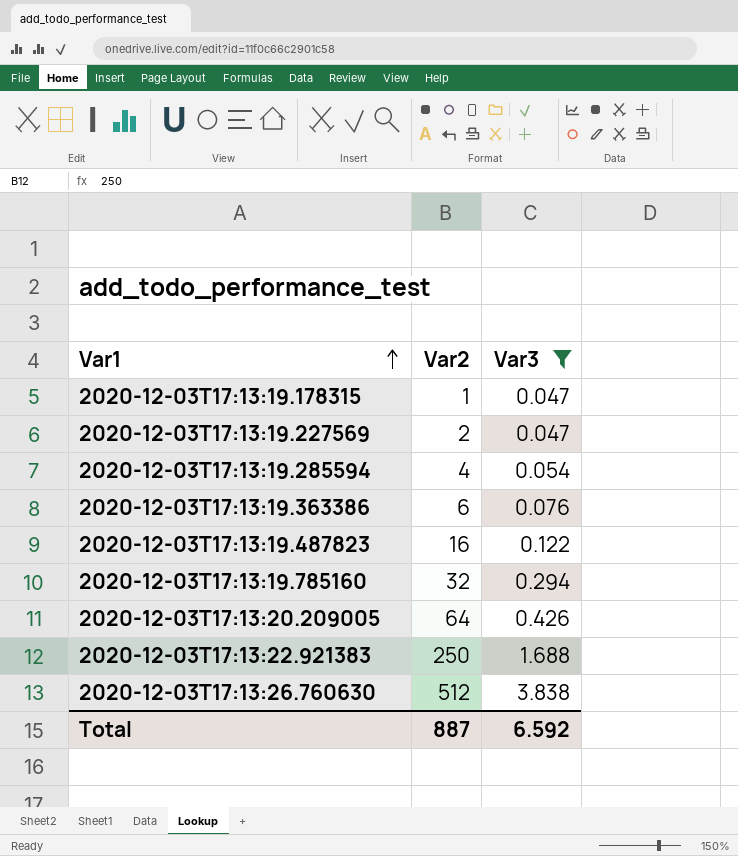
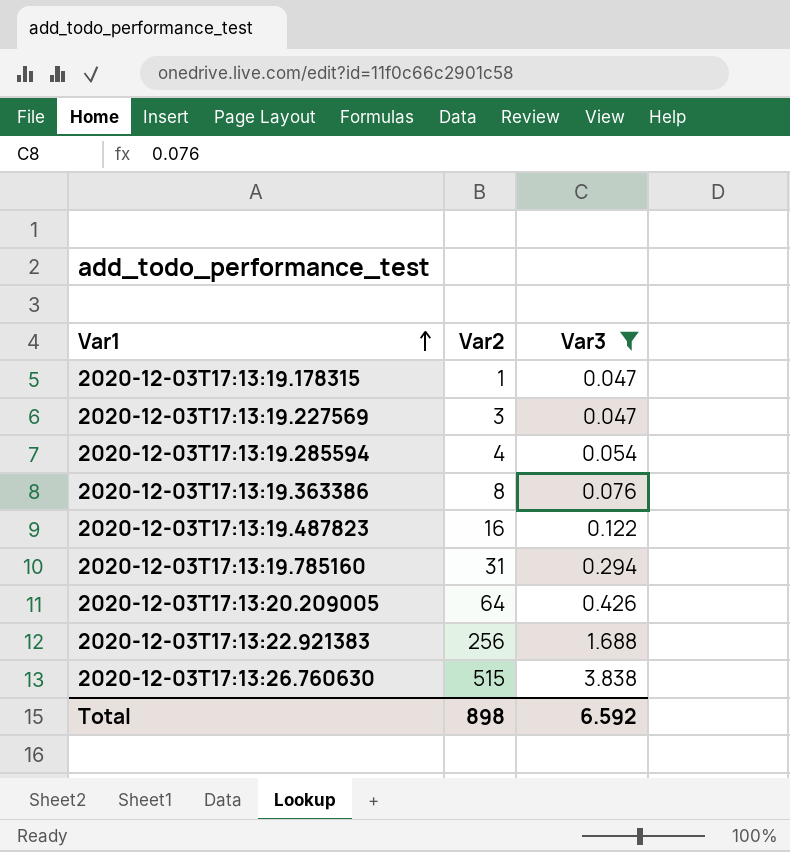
2020-12-03T17:13:19.227569 | Var2: 2 -> 3
2020-12-03T17:13:19.363386 | Var2: 6 -> 8
2020-12-03T17:13:19.785160 | Var2: 32 -> 31
2020-12-03T17:13:22.921383 | Var2: 250 -> 256
2020-12-03T17:13:26.760630 | Var2: 512 -> 515
Total | Var2: 887 -> 898

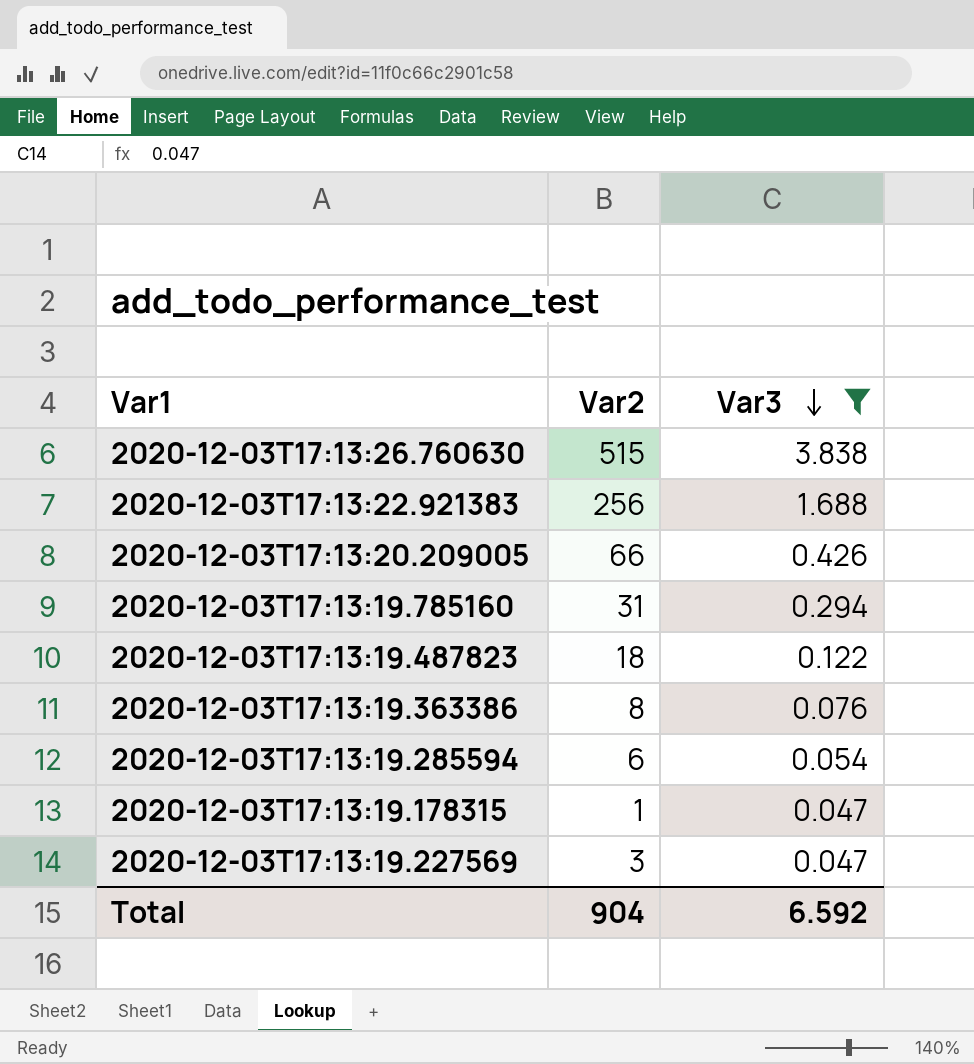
row order: Var1 ascending -> Var3 descending
2020-12-03T17:13:20.209005 | Var2: 64 -> 66
2020-12-03T17:13:19.487823 | Var2: 16 -> 18
2020-12-03T17:13:19.285594 | Var2: 4 -> 6
Total | Var2: 898 -> 904

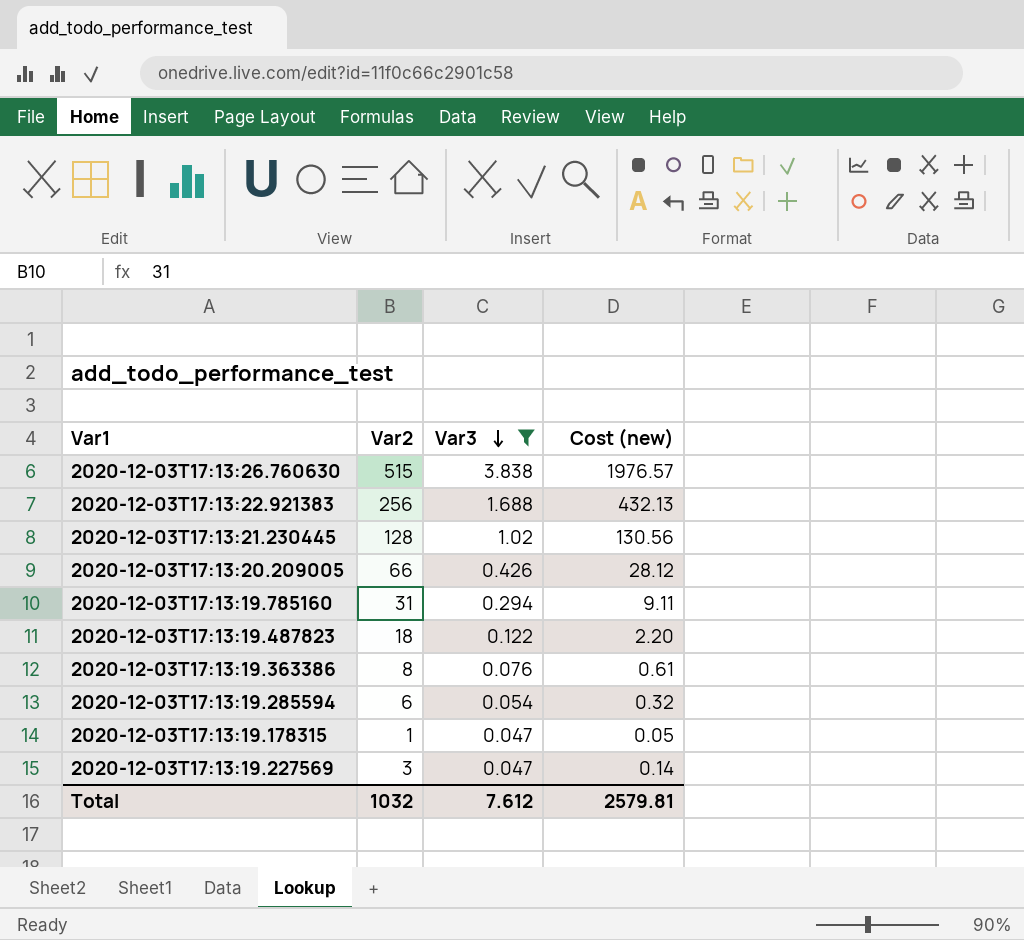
column Cost (new) | formula: none -> [Var2] * [Var3]
row 2020-12-03T17:13:21.230445: none -> 128 | 1.02 | 130.56
Total | Var2: 904 -> 1032
Total | Var3: 6.592 -> 7.612

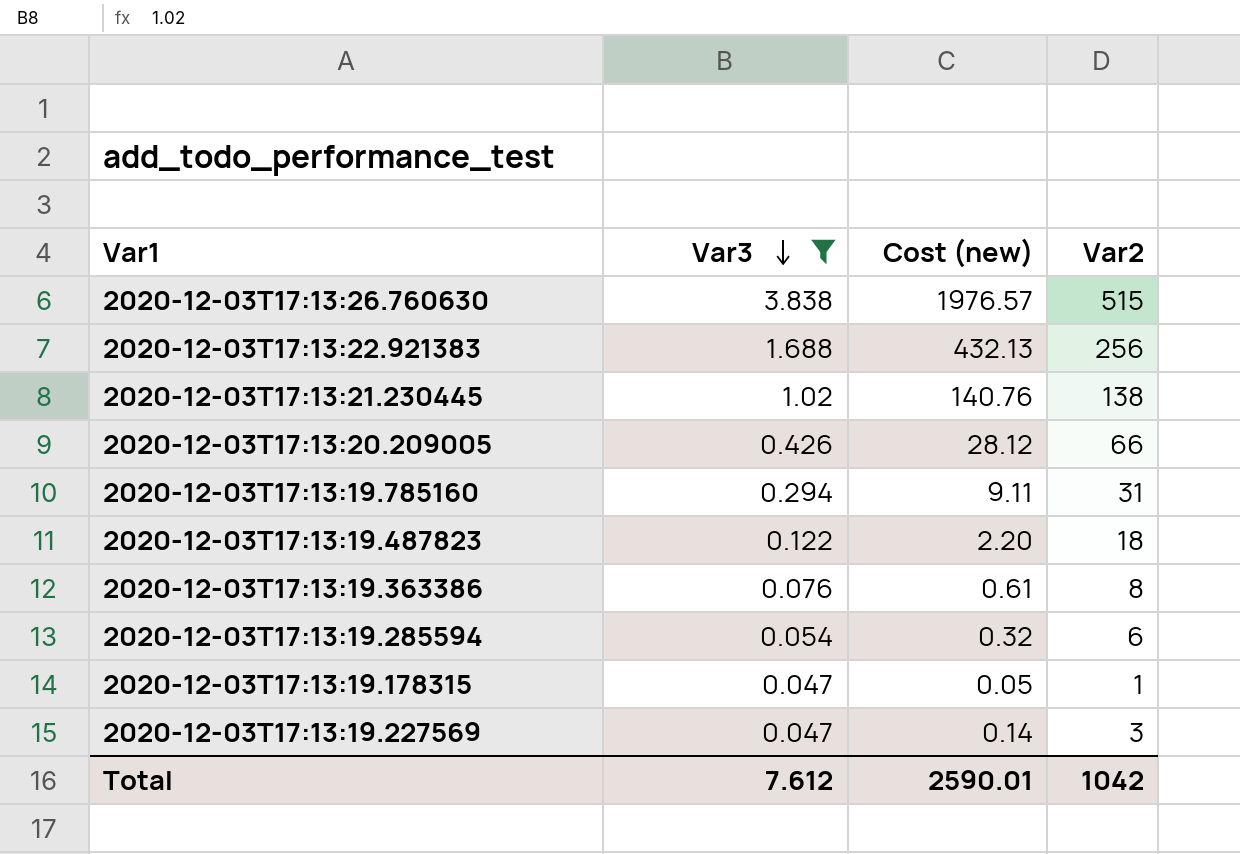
column Var2 | position: 2 -> 4
2020-12-03T17:13:21.230445 | Cost (new): 130.56 -> 140.76
2020-12-03T17:13:21.230445 | Var2: 128 -> 138
Total | Cost (new): 2579.81 -> 2590.01
Total | Var2: 1032 -> 1042

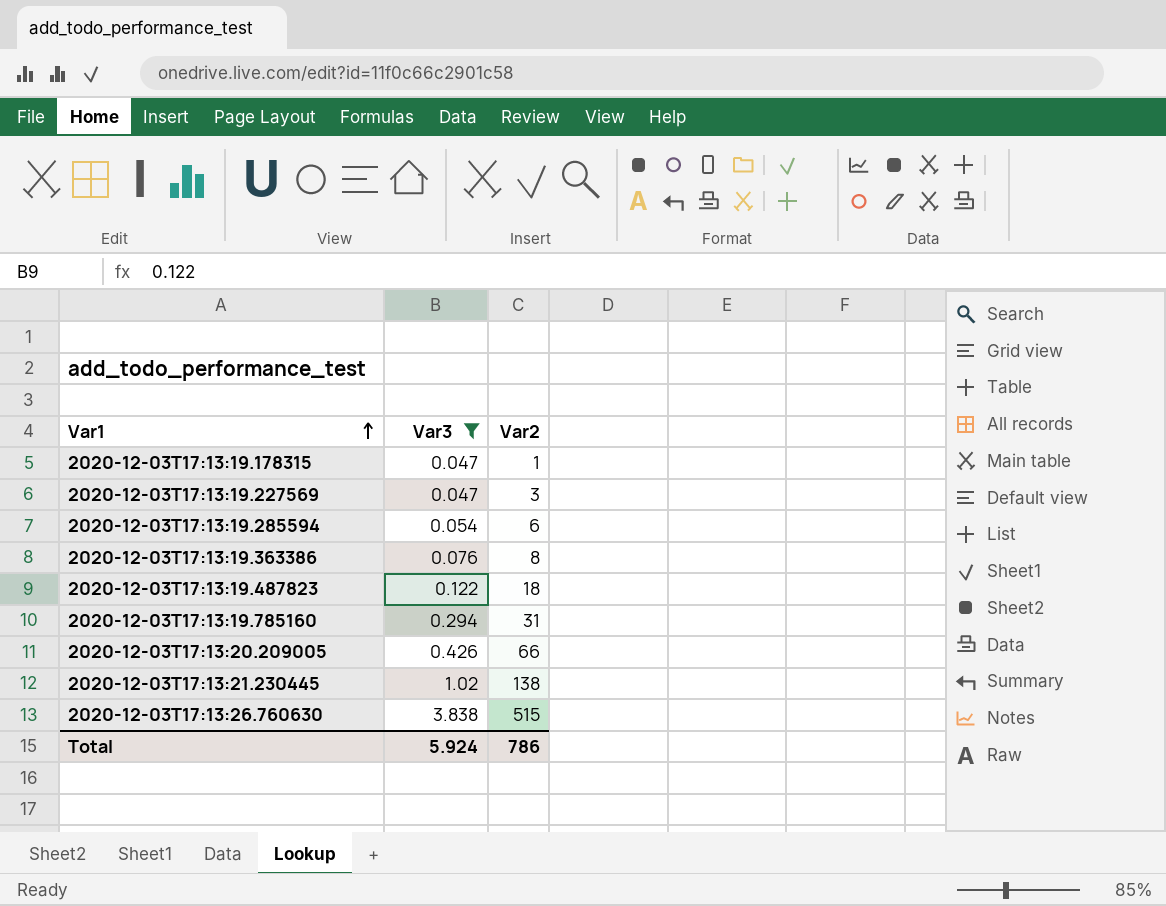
row order: Var3 descending -> Var1 ascending
column Cost (new) | formula: [Var3] * [Var2] -> none
row 2020-12-03T17:13:22.921383: 1.688 | 432.13 | 256 -> none
Total | Var3: 7.612 -> 5.924
Total | Var2: 1042 -> 786

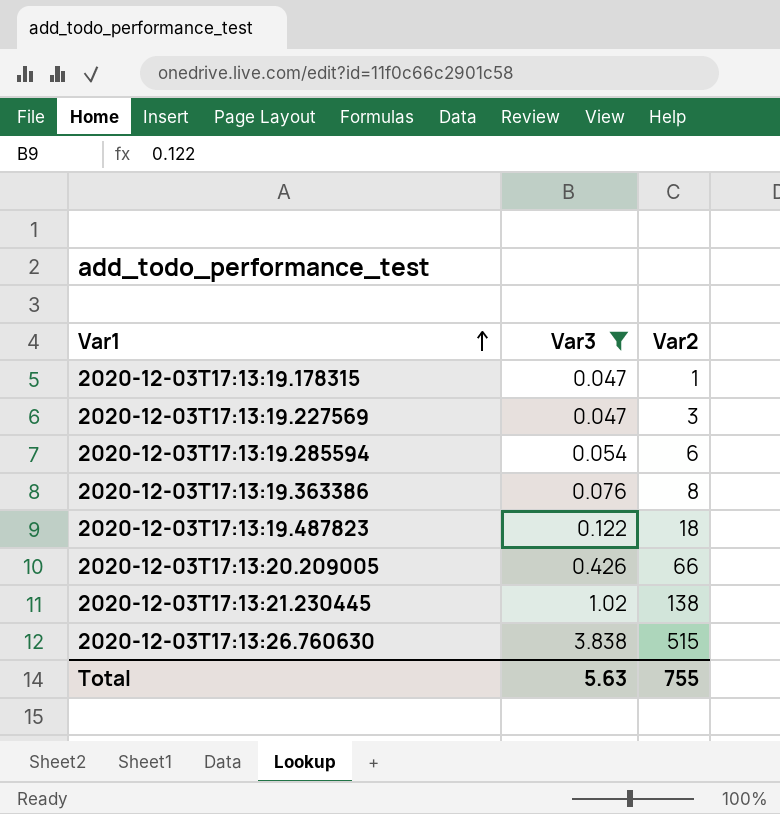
row 2020-12-03T17:13:19.785160: 0.294 | 31 -> none
Total | Var3: 5.924 -> 5.63
Total | Var2: 786 -> 755

